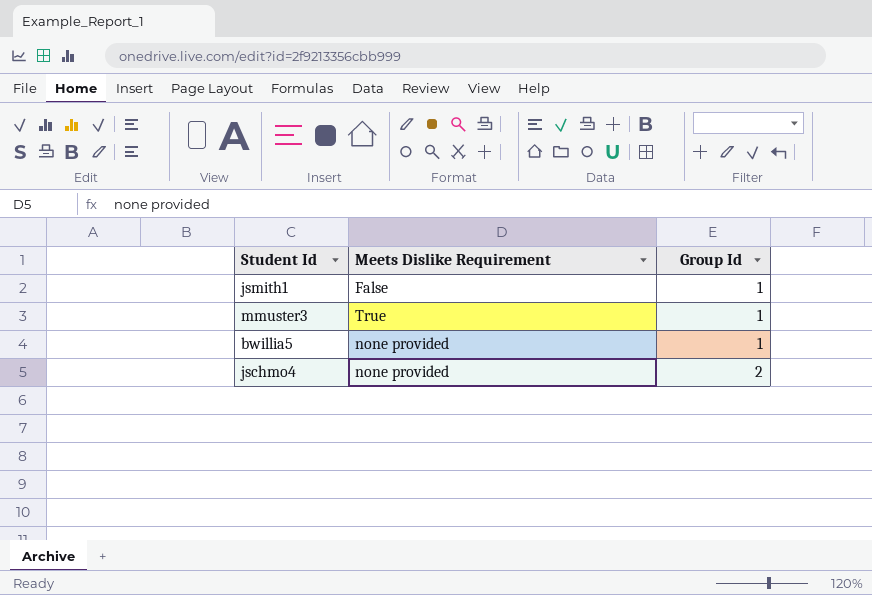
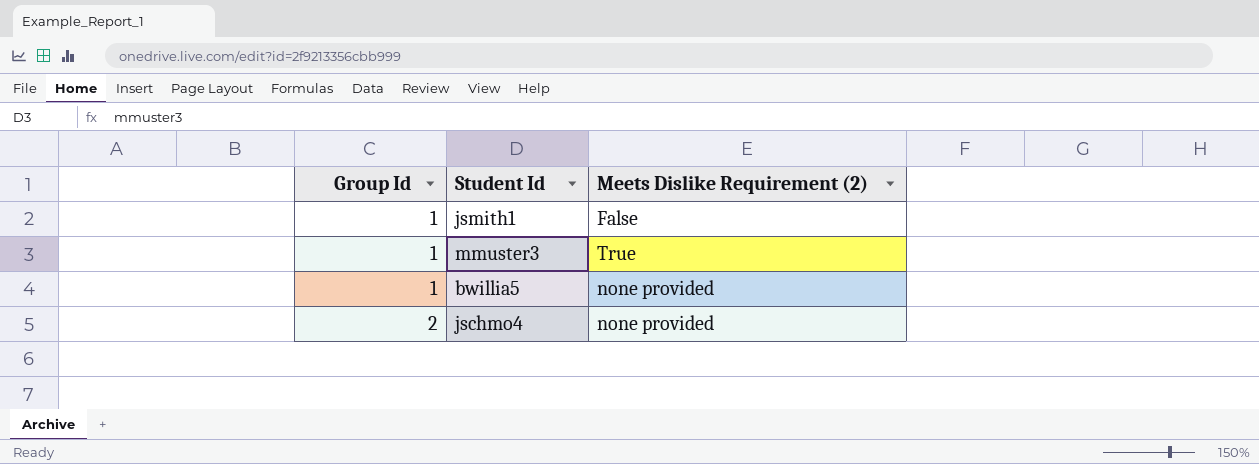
column Group Id | position: 3 -> 1
column name: Meets Dislike Requirement -> Meets Dislike Requirement (2)

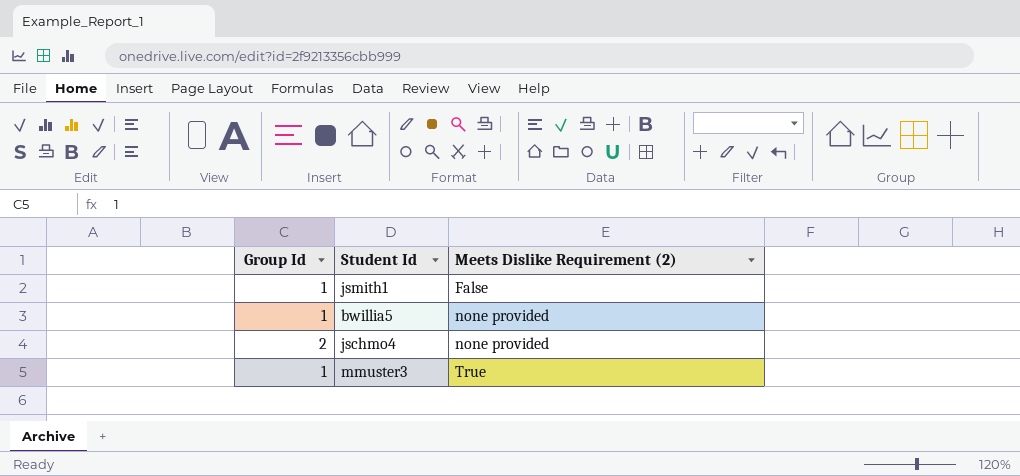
row order: Group Id ascending -> Meets Dislike Requirement (2) ascending

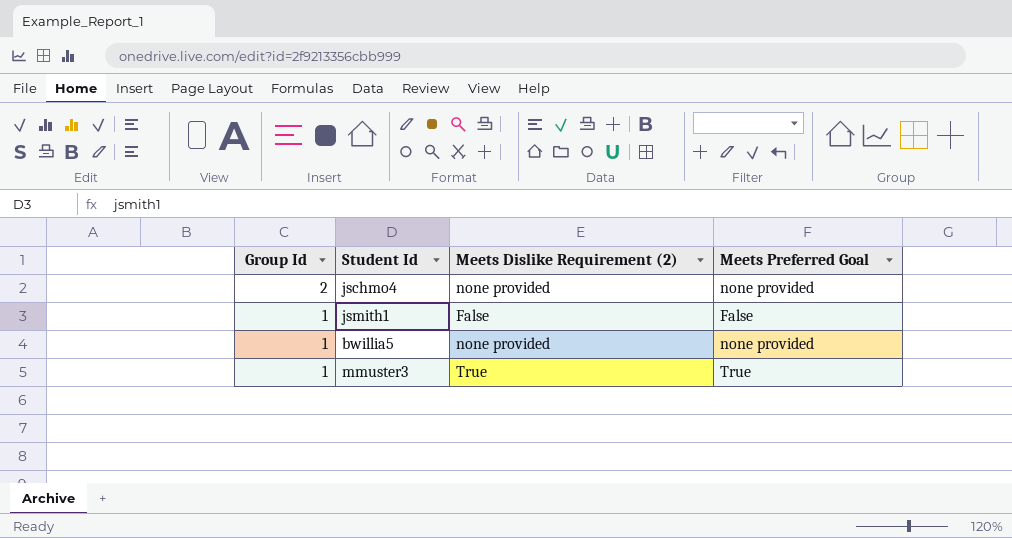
row order: Meets Dislike Requirement (2) ascending -> Group Id descending
column Meets Preferred Goal | position: none -> 4

